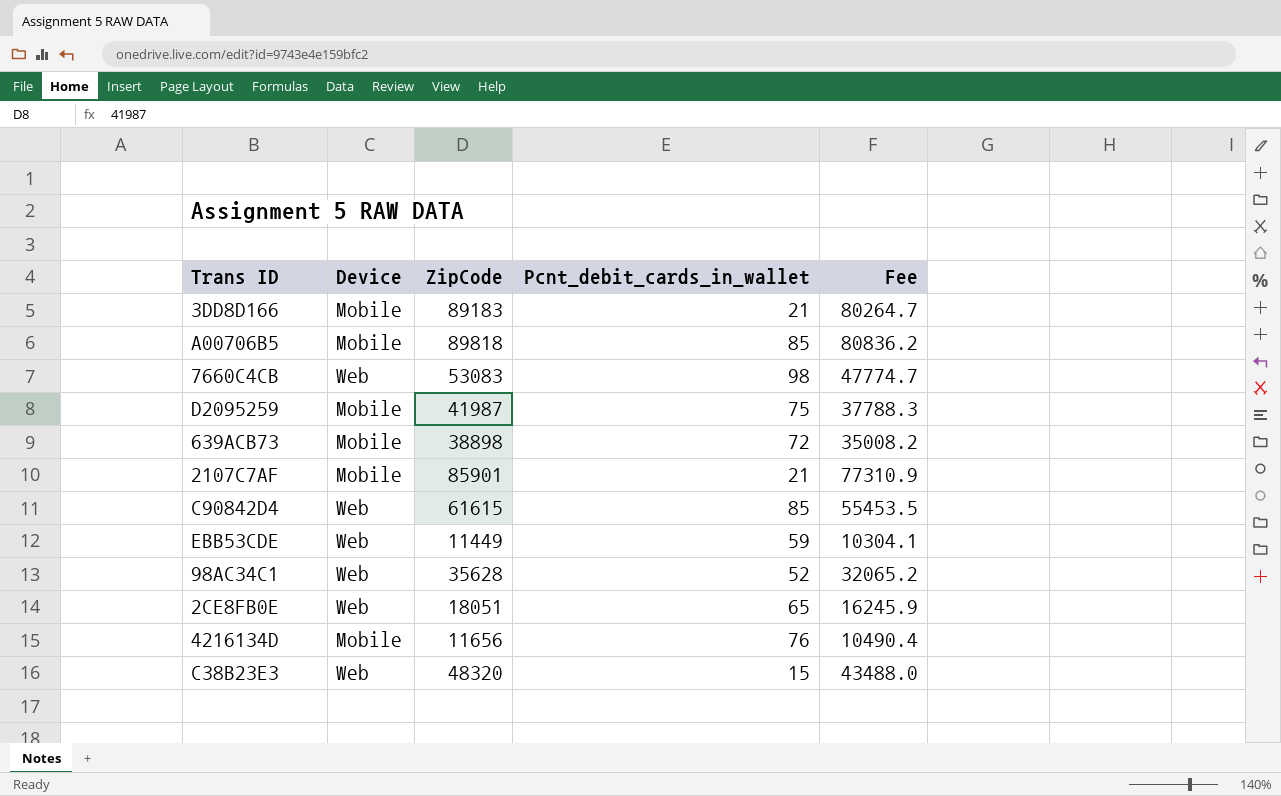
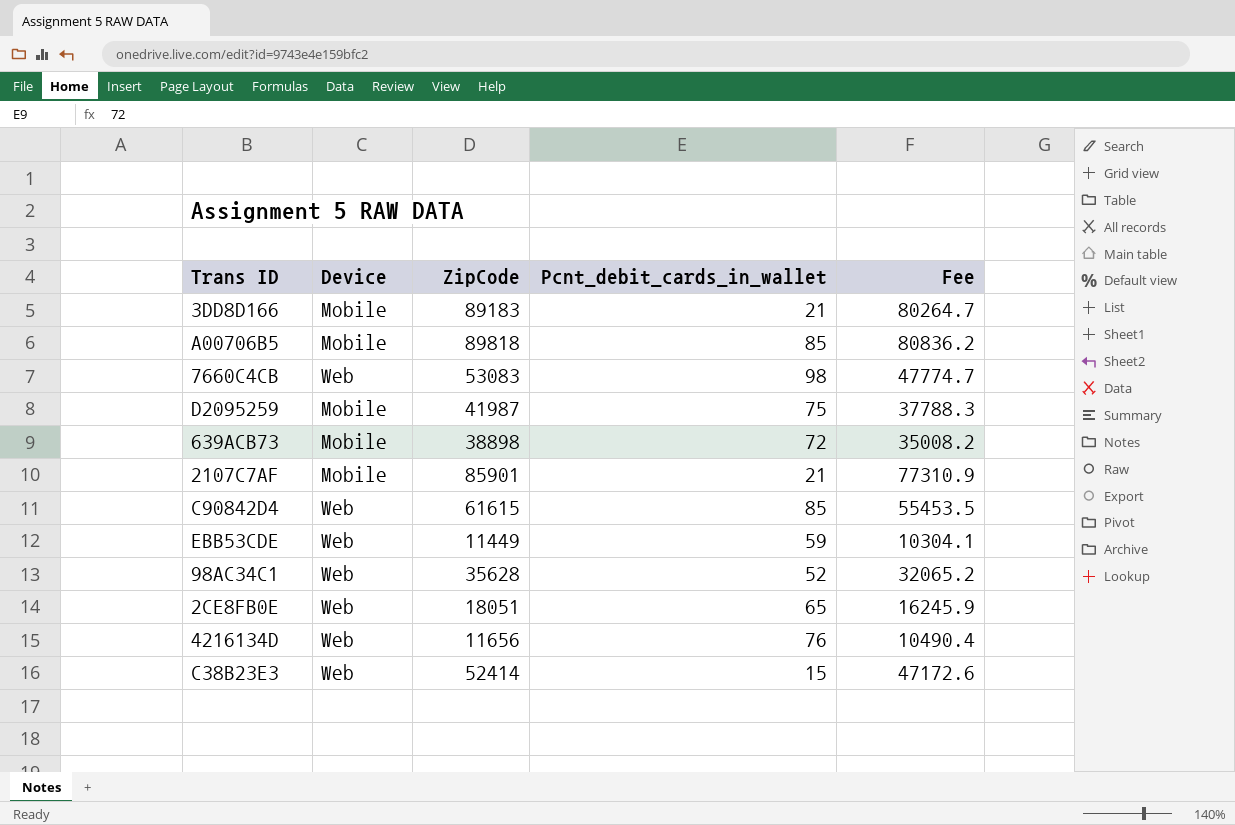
4216134D | Device: Mobile -> Web
C38B23E3 | ZipCode: 48320 -> 52414
C38B23E3 | Fee: 43488.0 -> 47172.6

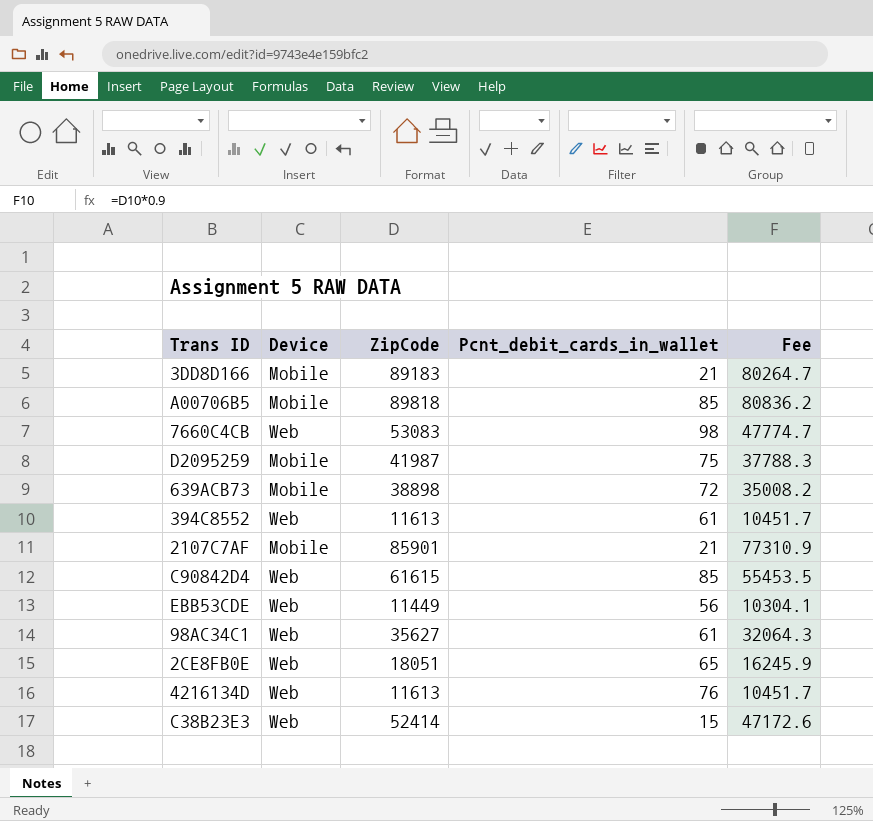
row 394C8552: none -> Web | 11613 | 61 | 10451.7
EBB53CDE | Pcnt_debit_cards_in_wallet: 59 -> 56
98AC34C1 | ZipCode: 35628 -> 35627
98AC34C1 | Pcnt_debit_cards_in_wallet: 52 -> 61
98AC34C1 | Fee: 32065.2 -> 32064.3
4216134D | ZipCode: 11656 -> 11613
4216134D | Fee: 10490.4 -> 10451.7

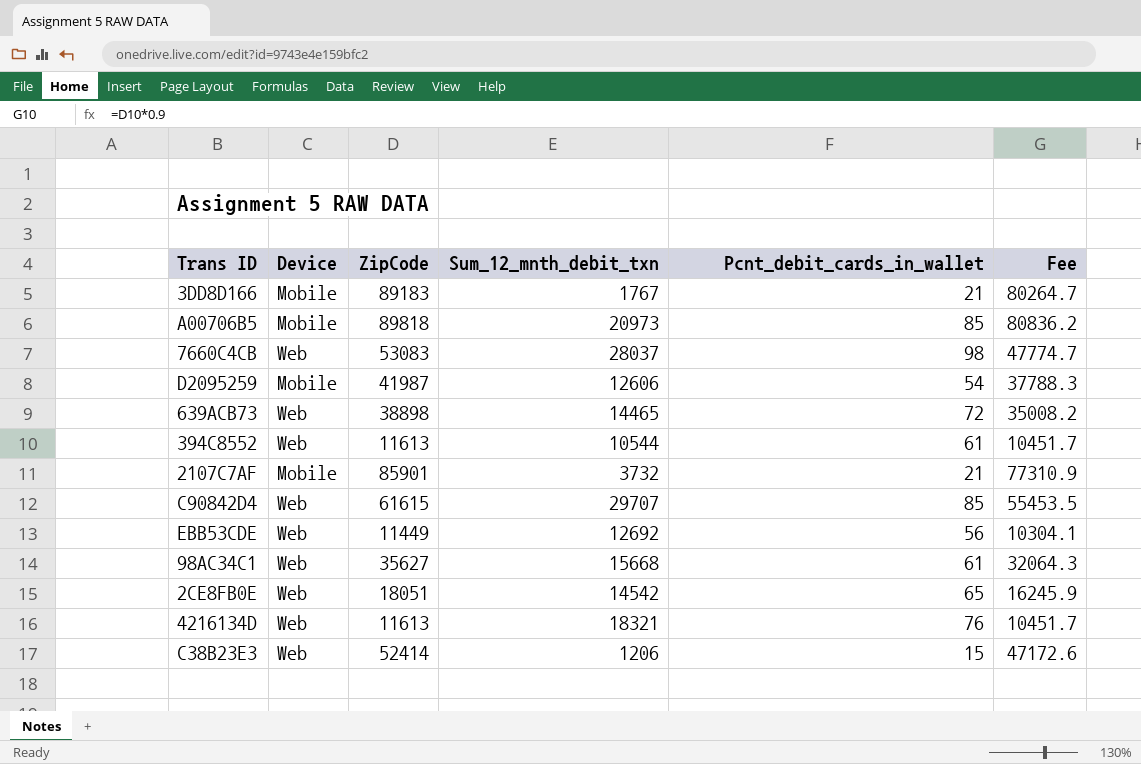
column Sum_12_mnth_debit_txn | position: none -> 4
D2095259 | Pcnt_debit_cards_in_wallet: 75 -> 54
639ACB73 | Device: Mobile -> Web

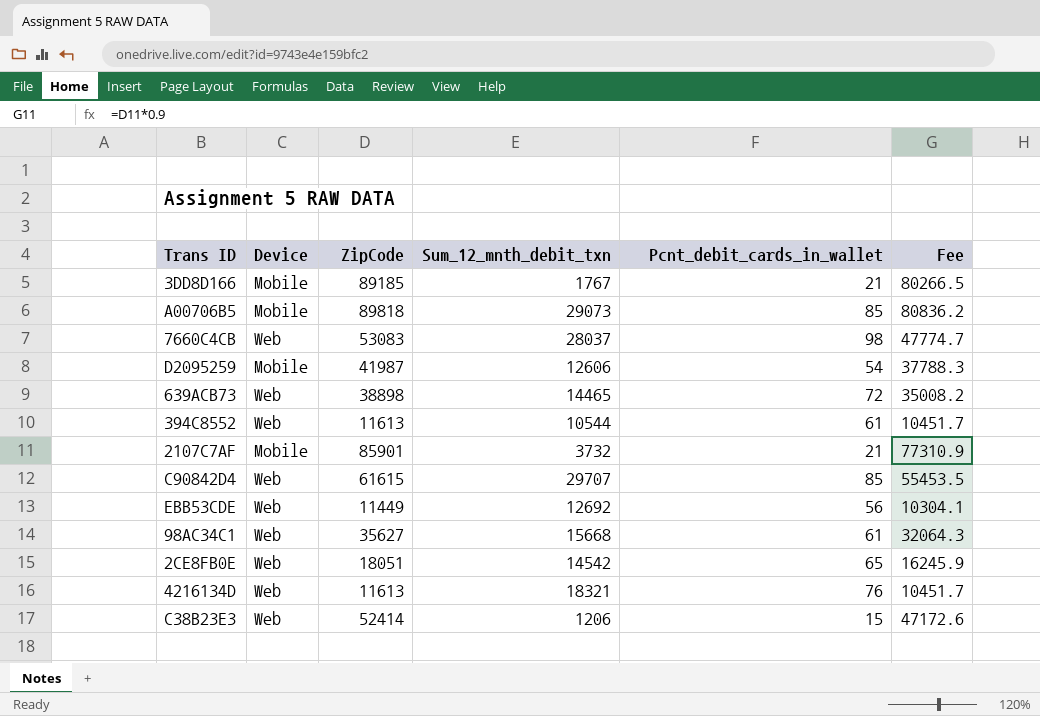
3DD8D166 | ZipCode: 89183 -> 89185
3DD8D166 | Fee: 80264.7 -> 80266.5
A00706B5 | Sum_12_mnth_debit_txn: 20973 -> 29073

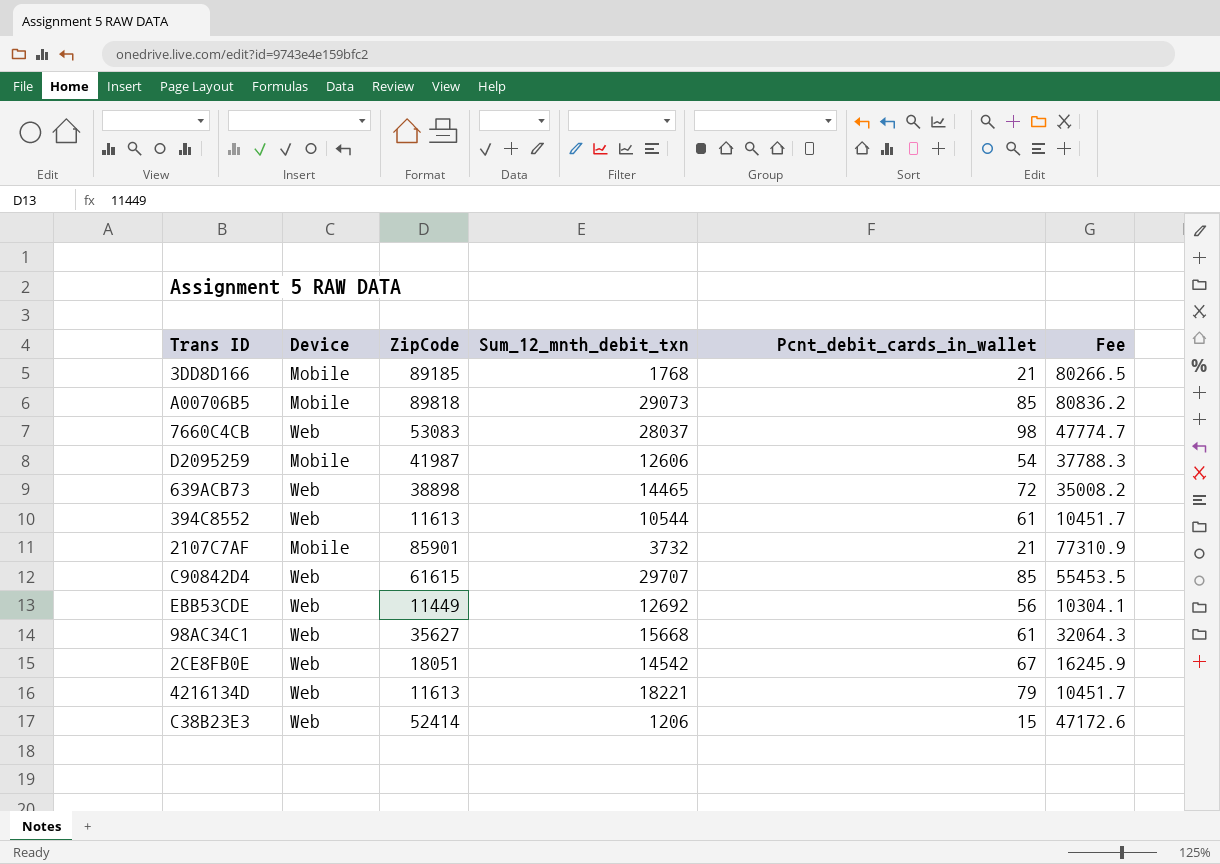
3DD8D166 | Sum_12_mnth_debit_txn: 1767 -> 1768
2CE8FB0E | Pcnt_debit_cards_in_wallet: 65 -> 67
4216134D | Sum_12_mnth_debit_txn: 18321 -> 18221
4216134D | Pcnt_debit_cards_in_wallet: 76 -> 79

